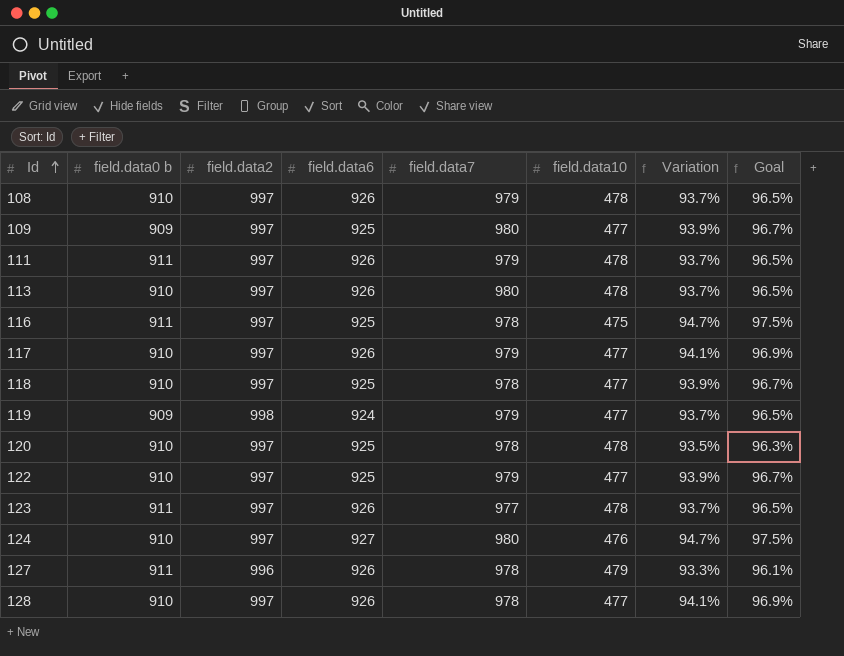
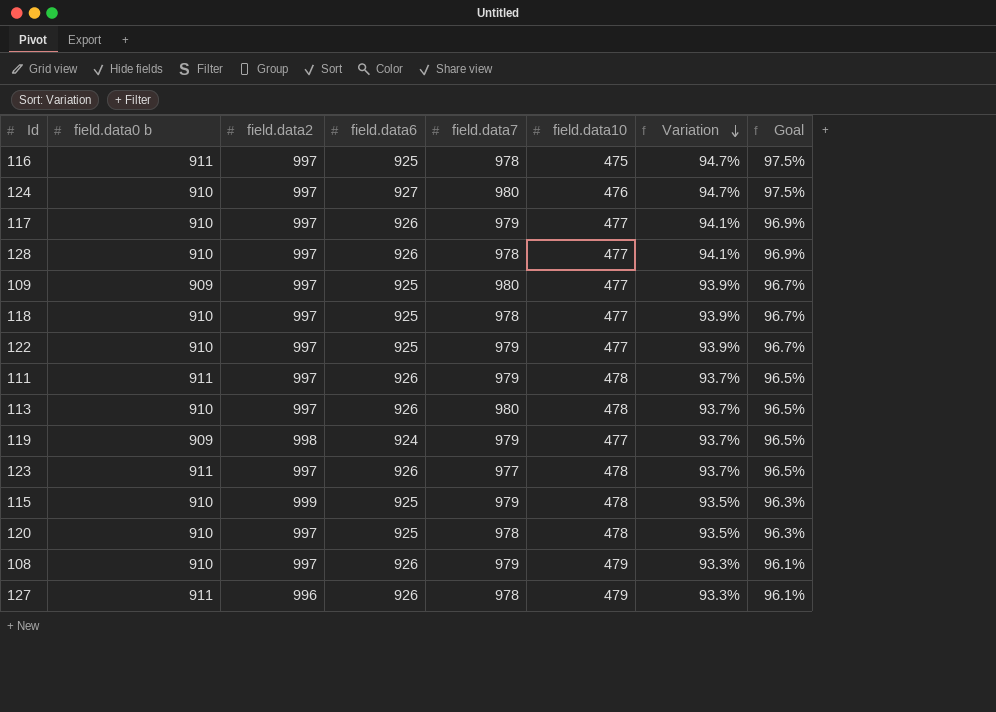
row order: Id ascending -> Variation descending
row 115: none -> 910 | 999 | 925 | 979 | 478 | 93.5% | 96.3%
108 | field.data10: 478 -> 479
108 | Variation: 93.7% -> 93.3%
108 | Goal: 96.5% -> 96.1%

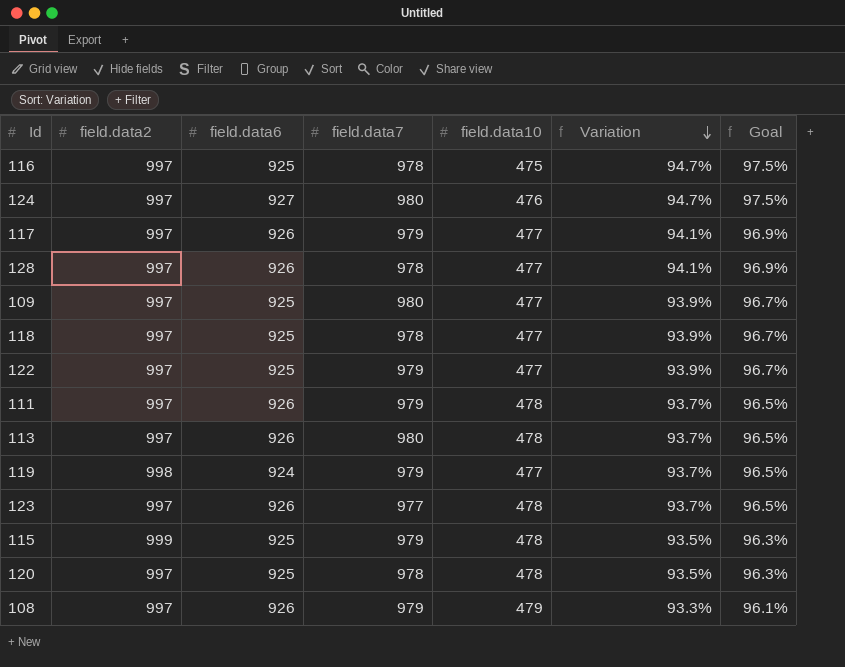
column field.data0 b | position: 2 -> none
row 127: 911 | 996 | 926 | 978 | 479 | 93.3% | 96.1% -> none

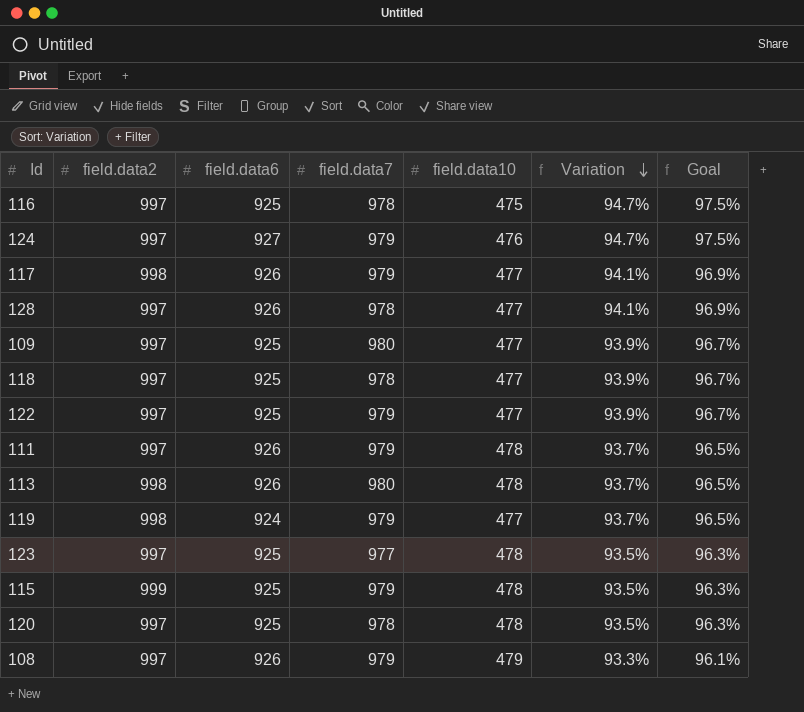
124 | field.data7: 980 -> 979
117 | field.data2: 997 -> 998
113 | field.data2: 997 -> 998
123 | field.data6: 926 -> 925
123 | Variation: 93.7% -> 93.5%
123 | Goal: 96.5% -> 96.3%

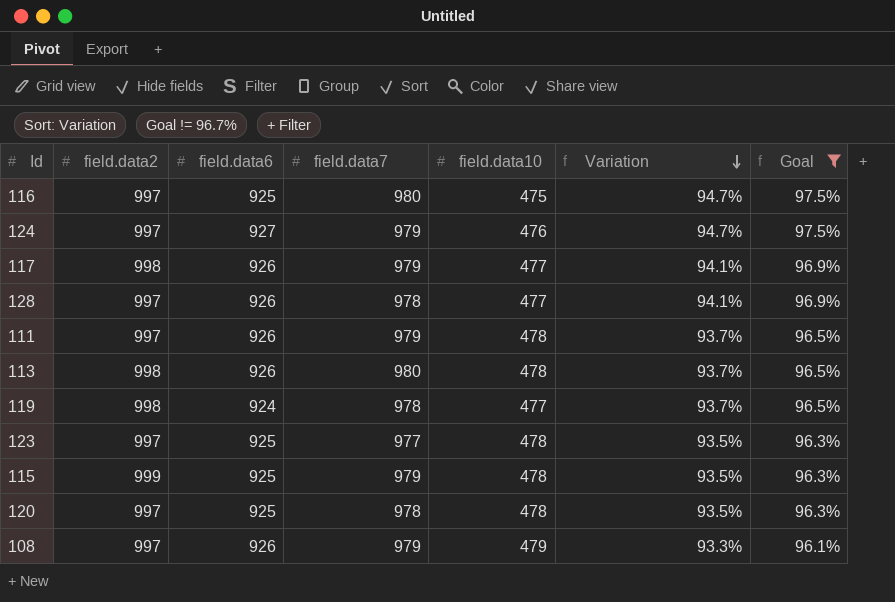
filter: none -> Goal != 96.7%
116 | field.data7: 978 -> 980
119 | field.data7: 979 -> 978

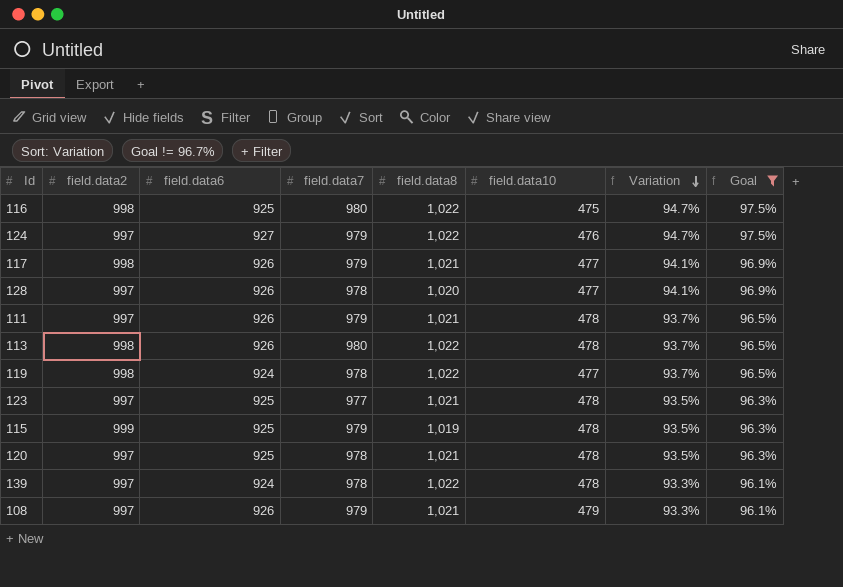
column field.data8 | position: none -> 5
116 | field.data2: 997 -> 998
row 139: none -> 997 | 924 | 978 | 1,022 | 478 | 93.3% | 96.1%

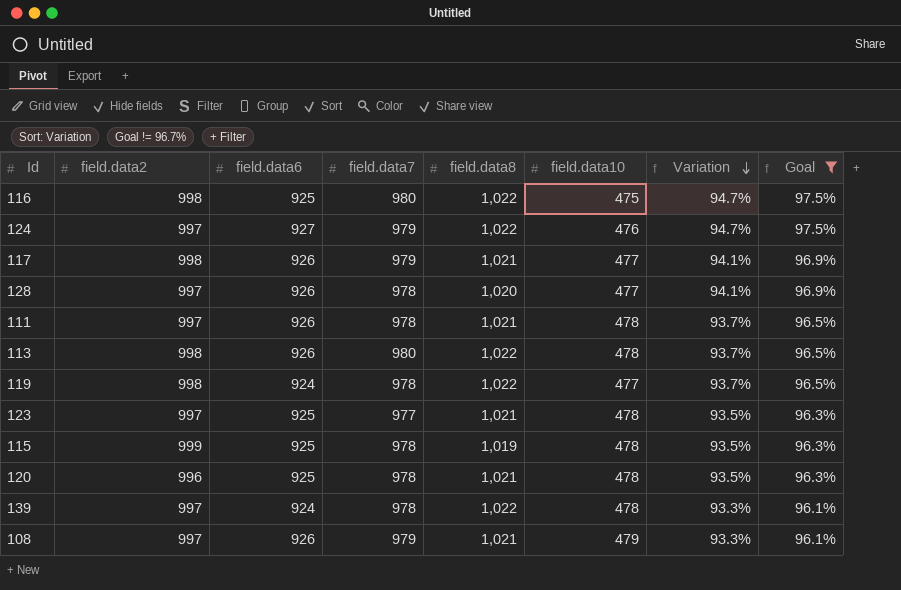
111 | field.data7: 979 -> 978
115 | field.data7: 979 -> 978
120 | field.data2: 997 -> 996

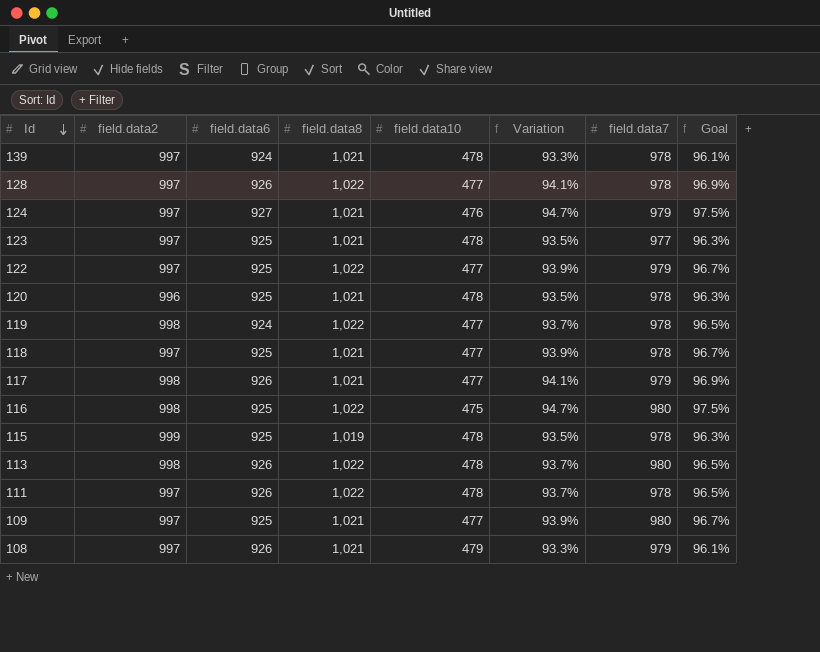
filter: Goal != 96.7% -> none
row order: Variation descending -> Id descending
column field.data7 | position: 4 -> 7
139 | field.data8: 1,022 -> 1,021
128 | field.data8: 1,020 -> 1,022
124 | field.data8: 1,022 -> 1,021
111 | field.data8: 1,021 -> 1,022

